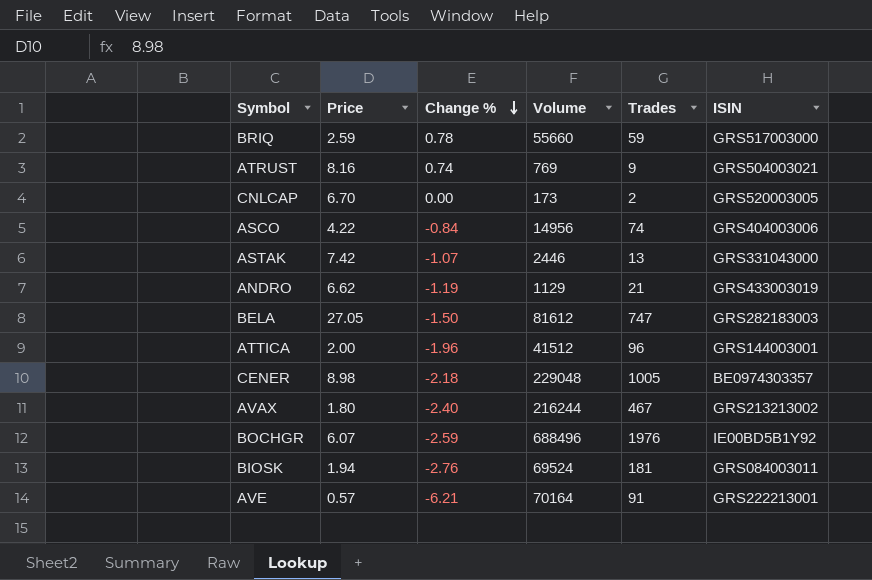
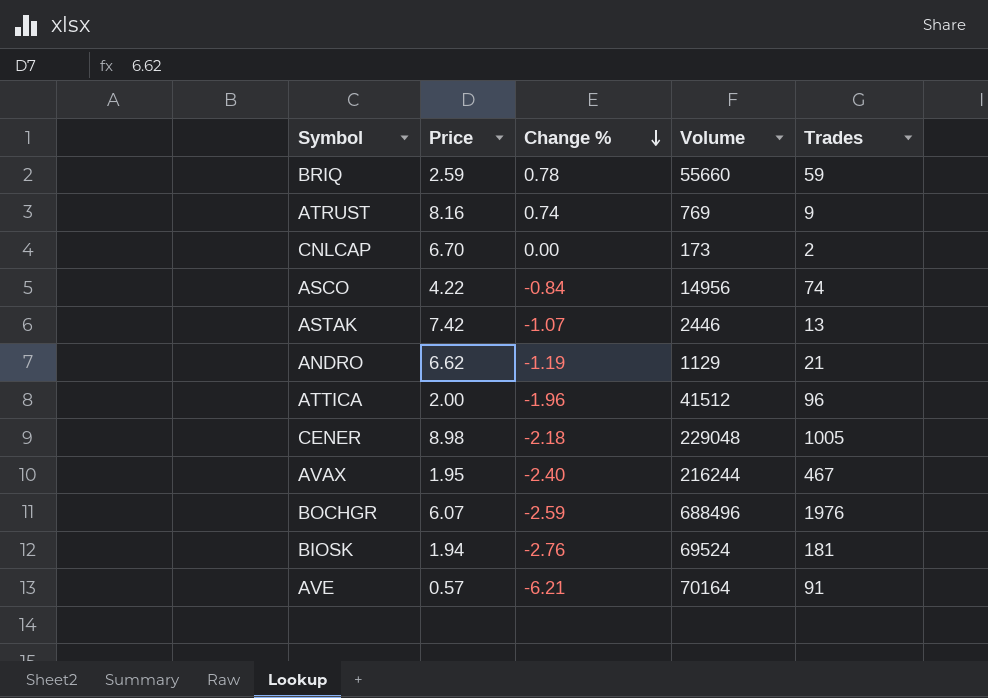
column ISIN | position: 6 -> none
row BELA: 27.05 | -1.50 | 81612 | 747 | GRS282183003 -> none
AVAX | Price: 1.80 -> 1.95

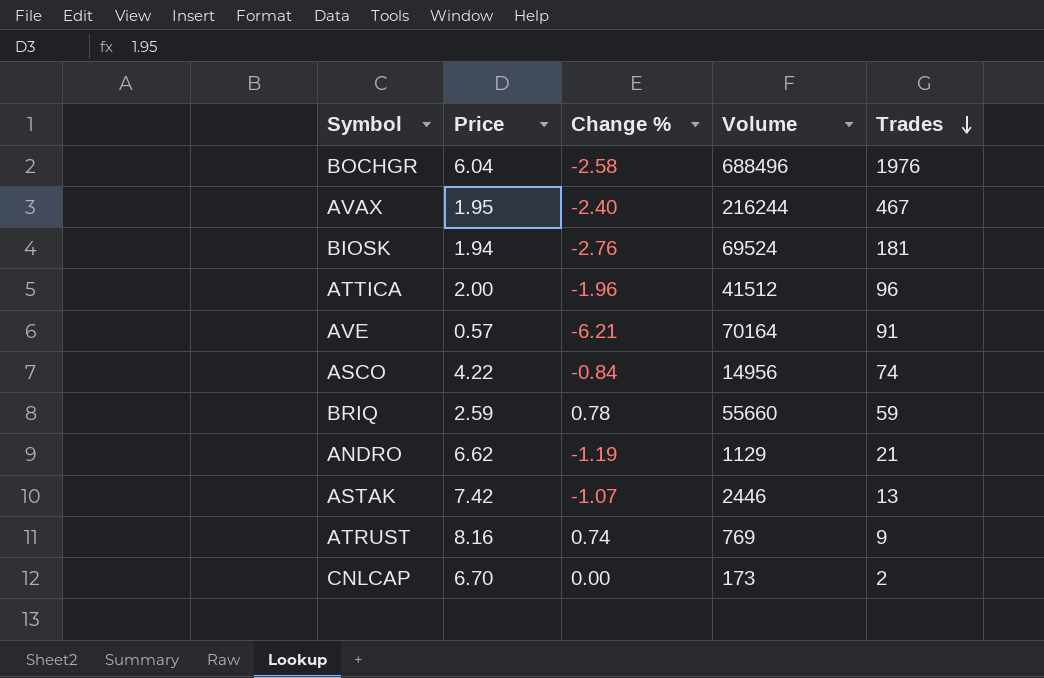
row order: Change % descending -> Trades descending
row CENER: 8.98 | -2.18 | 229048 | 1005 -> none
BOCHGR | Price: 6.07 -> 6.04
BOCHGR | Change %: -2.59 -> -2.58

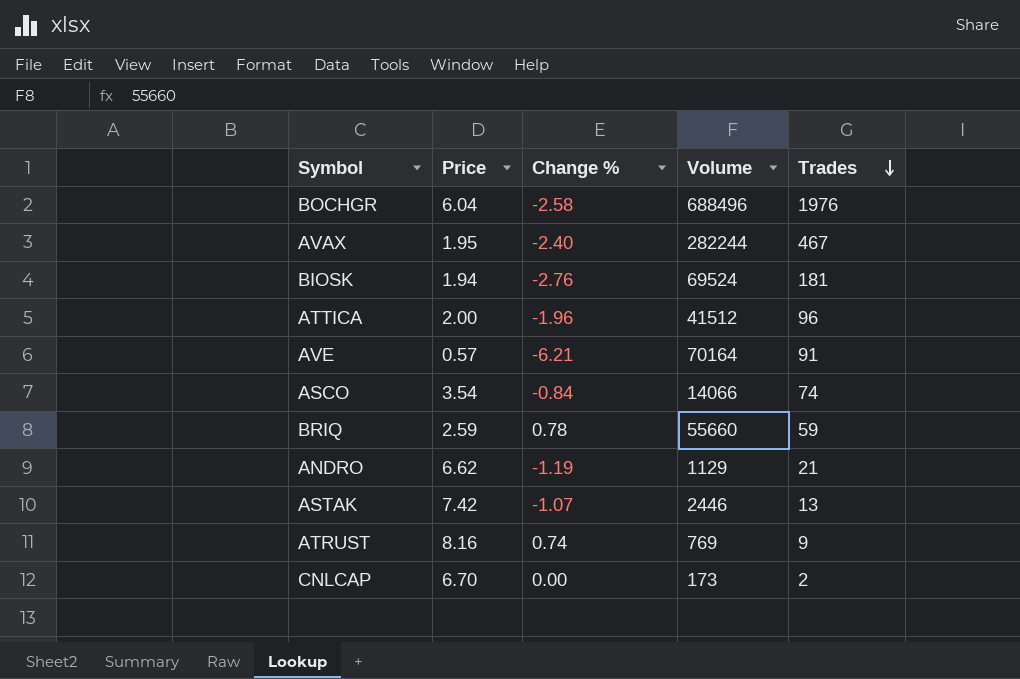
AVAX | Volume: 216244 -> 282244
ASCO | Price: 4.22 -> 3.54
ASCO | Volume: 14956 -> 14066

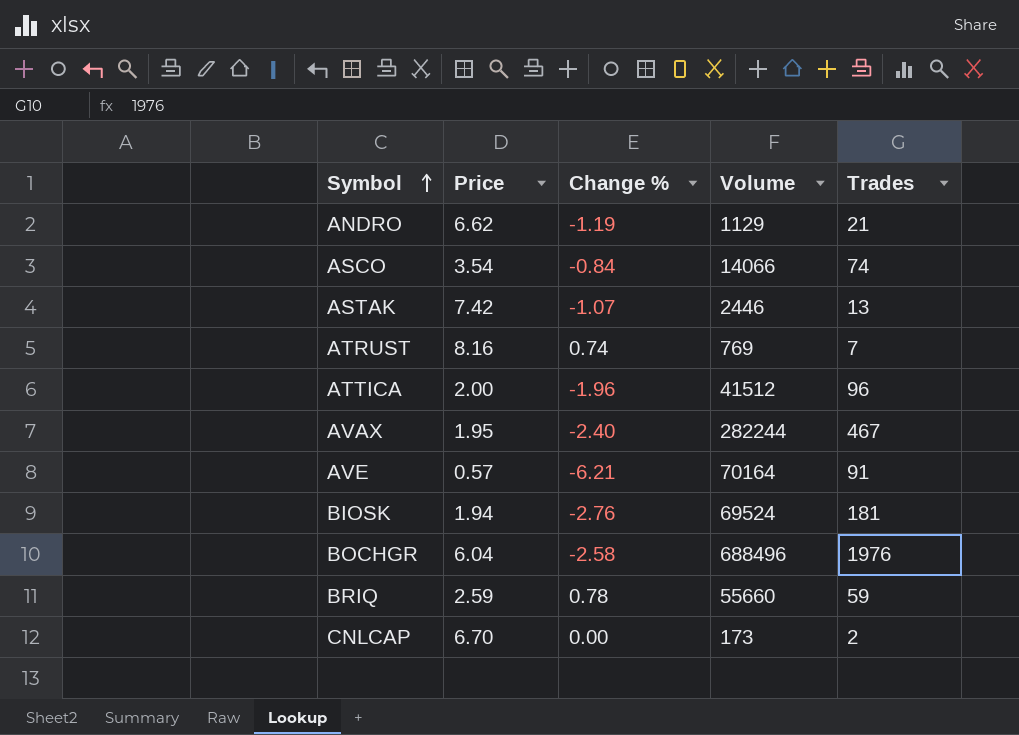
row order: Trades descending -> Symbol ascending
ATRUST | Trades: 9 -> 7

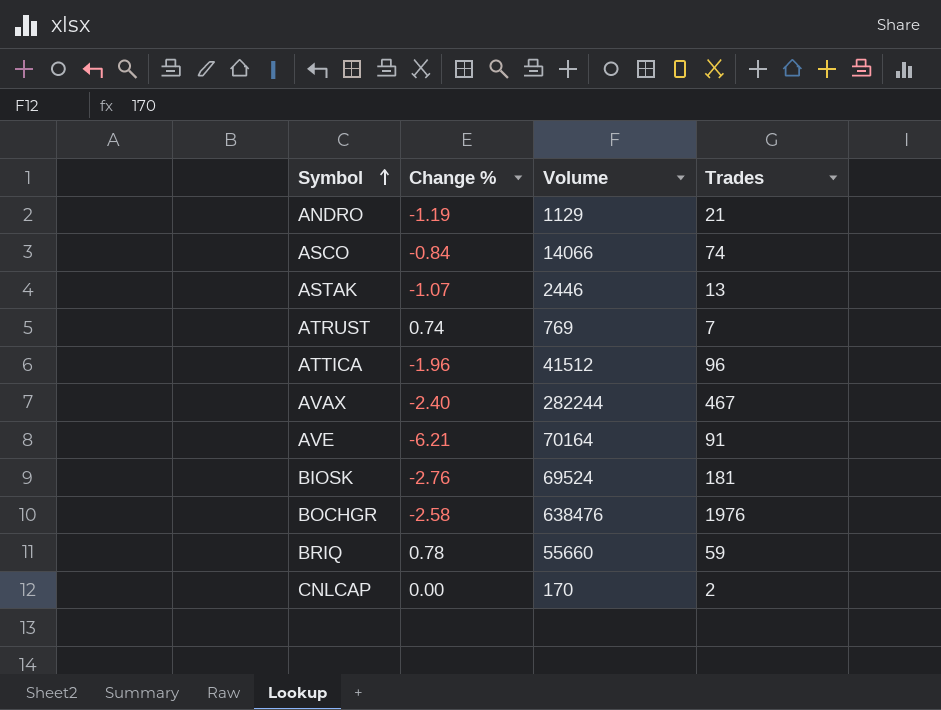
column Price | position: 2 -> none
BOCHGR | Volume: 688496 -> 638476
CNLCAP | Volume: 173 -> 170

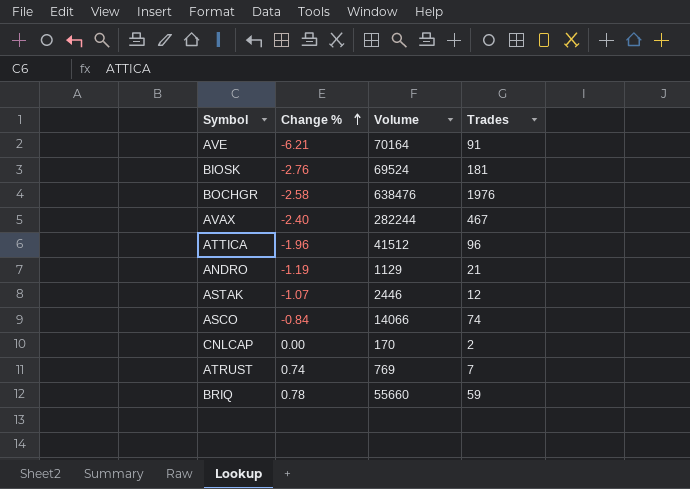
row order: Symbol ascending -> Change % ascending
ASTAK | Trades: 13 -> 12

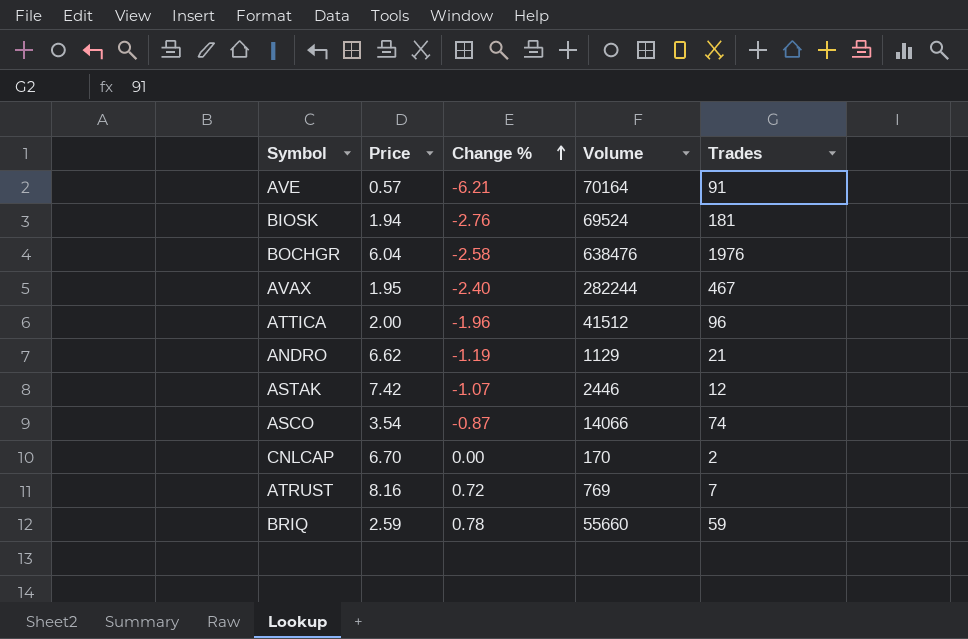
column Price | position: none -> 2
ASCO | Change %: -0.84 -> -0.87
ATRUST | Change %: 0.74 -> 0.72

